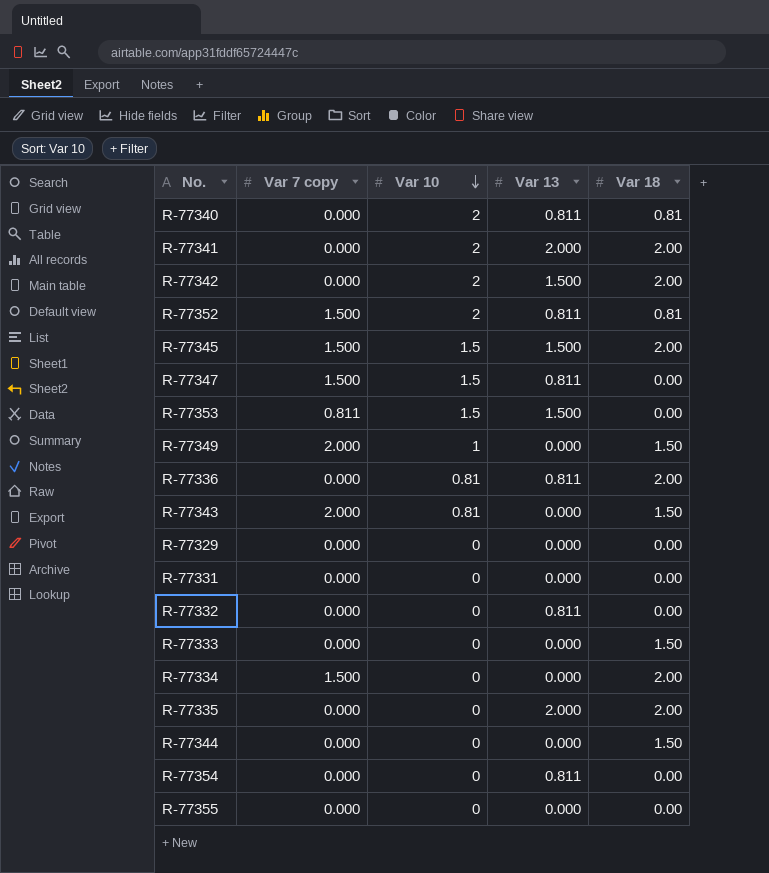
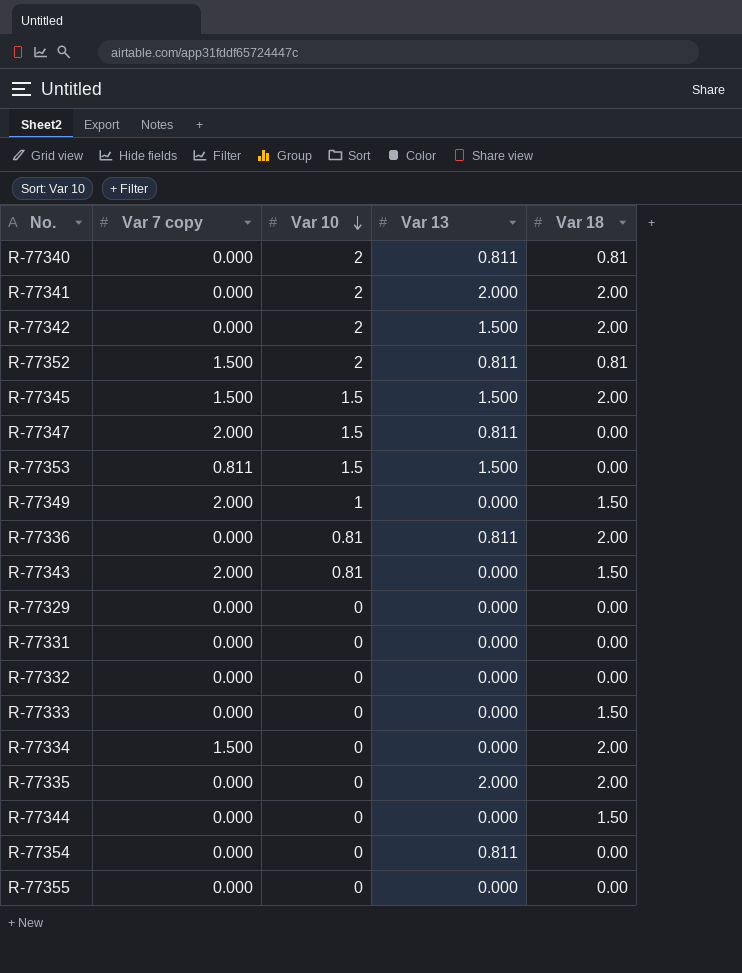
R-77347 | Var 7 copy: 1.500 -> 2.000
R-77332 | Var 13: 0.811 -> 0.000

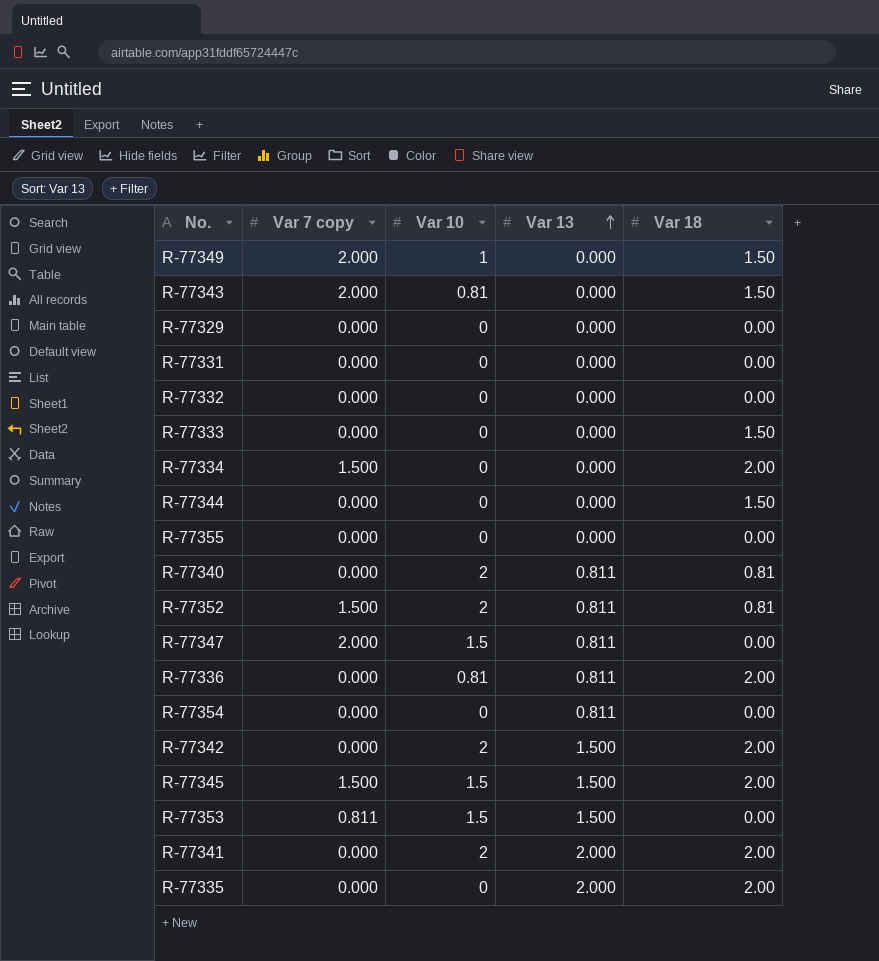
row order: Var 10 descending -> Var 13 ascending

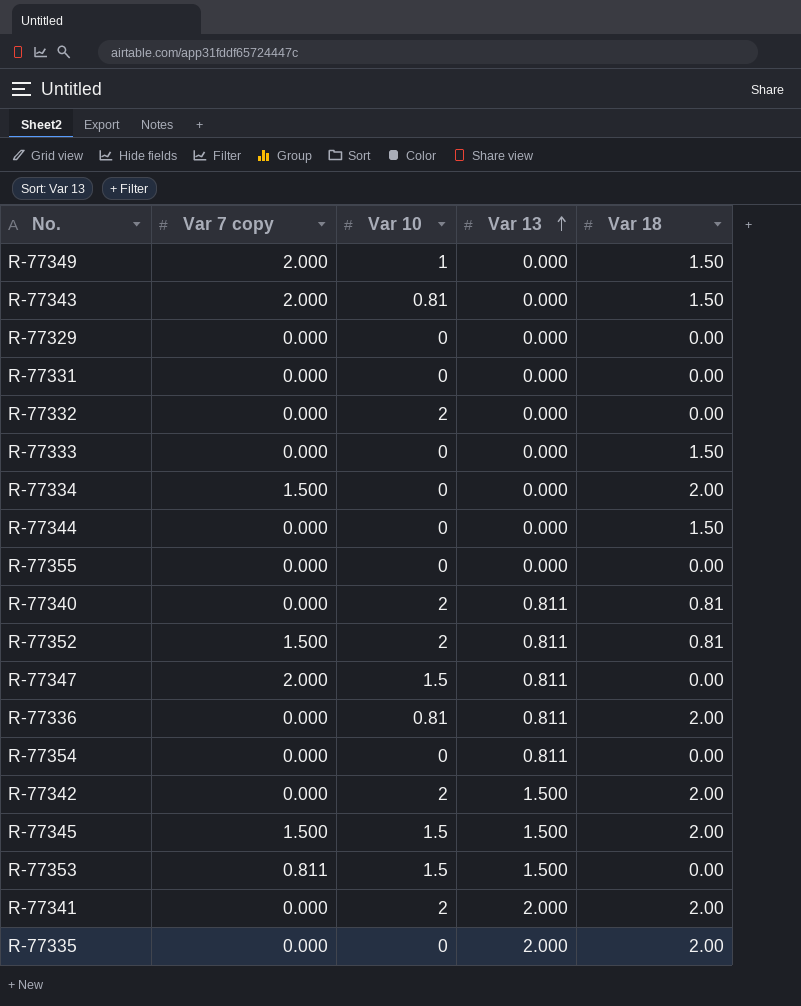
R-77332 | Var 10: 0 -> 2

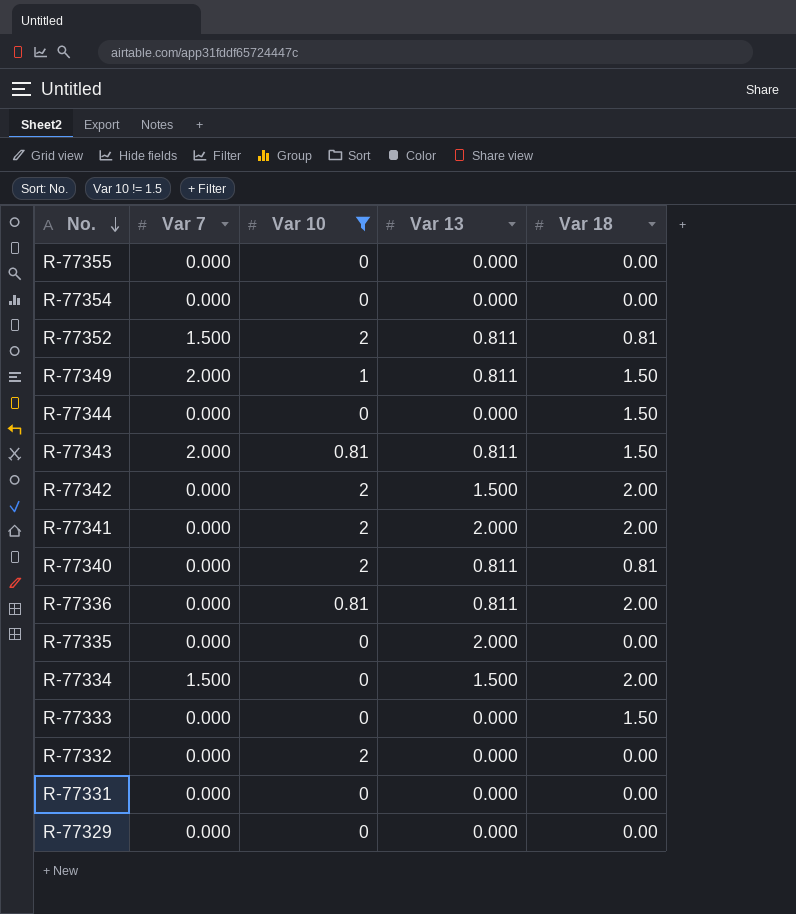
filter: none -> Var 10 != 1.5
row order: Var 13 ascending -> No. descending
column name: Var 7 copy -> Var 7
R-77354 | Var 13: 0.811 -> 0.000
R-77349 | Var 13: 0.000 -> 0.811
R-77343 | Var 13: 0.000 -> 0.811
R-77335 | Var 18: 2.00 -> 0.00
R-77334 | Var 13: 0.000 -> 1.500

